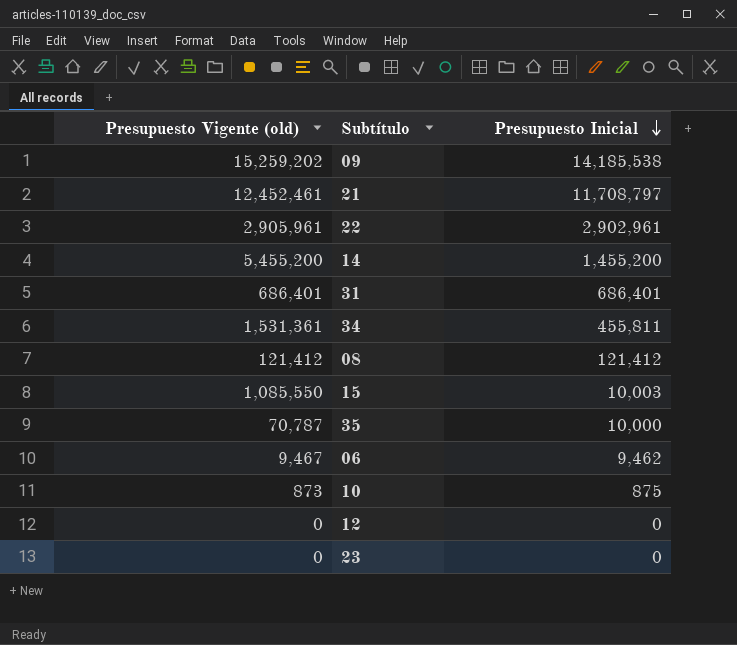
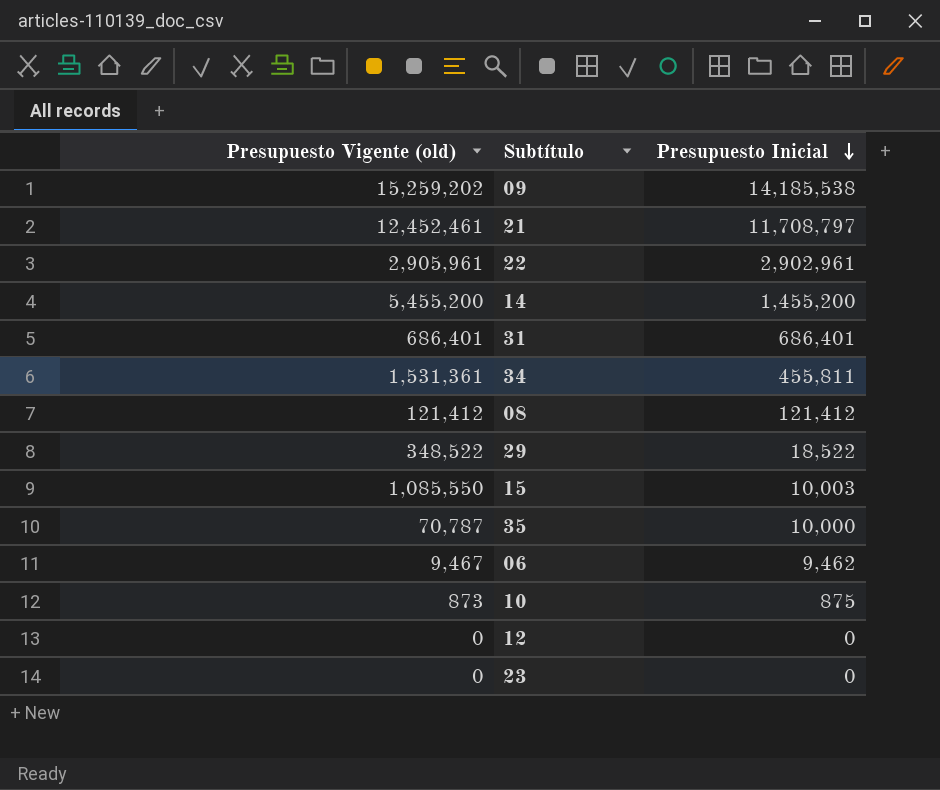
row 29: none -> 348,522 | 18,522

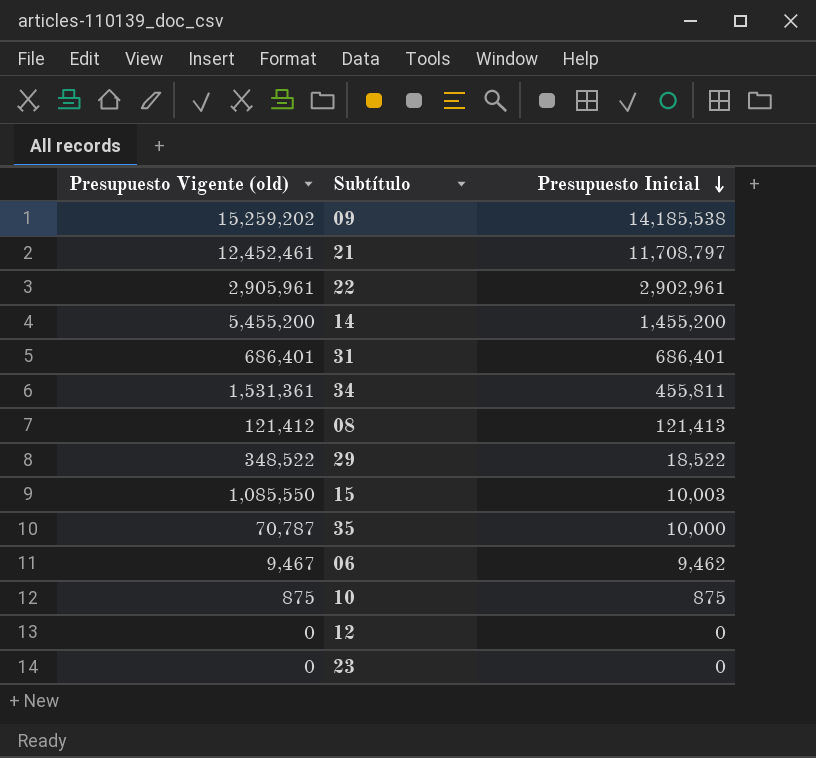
08 | Presupuesto Inicial: 121,412 -> 121,413
10 | Presupuesto Vigente (old): 873 -> 875

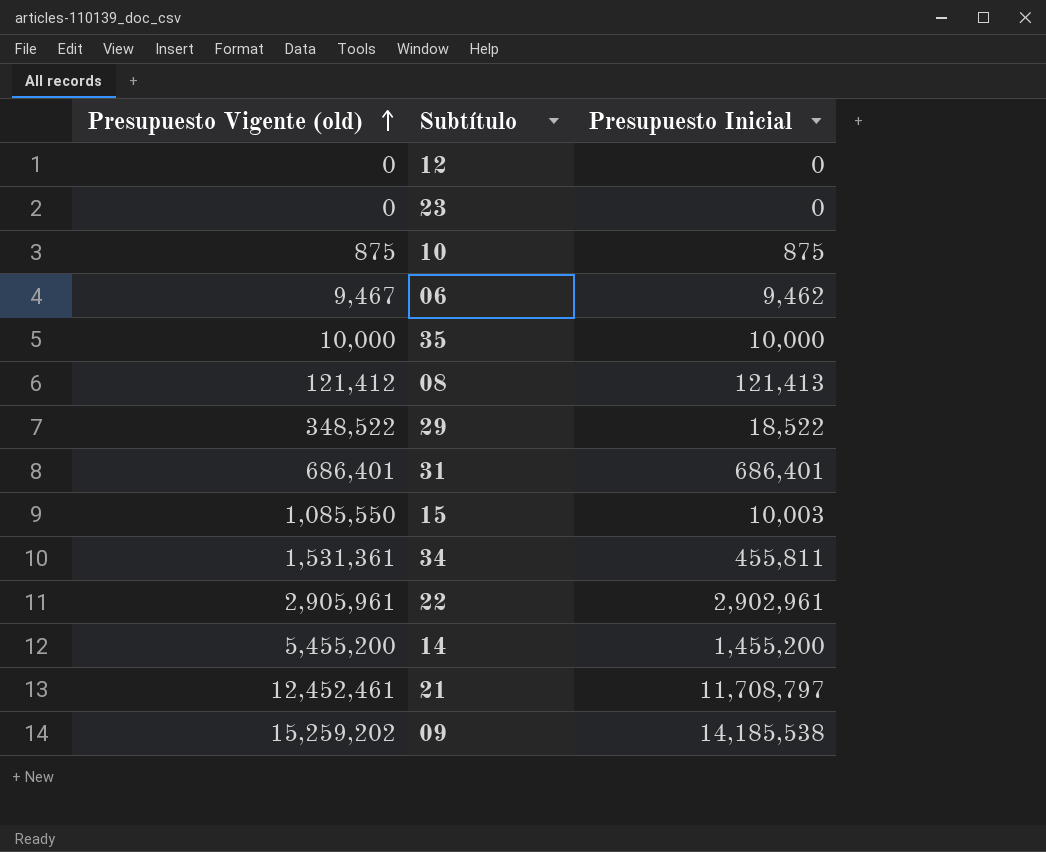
row order: Presupuesto Inicial descending -> Presupuesto Vigente (old) ascending
35 | Presupuesto Vigente (old): 70,787 -> 10,000

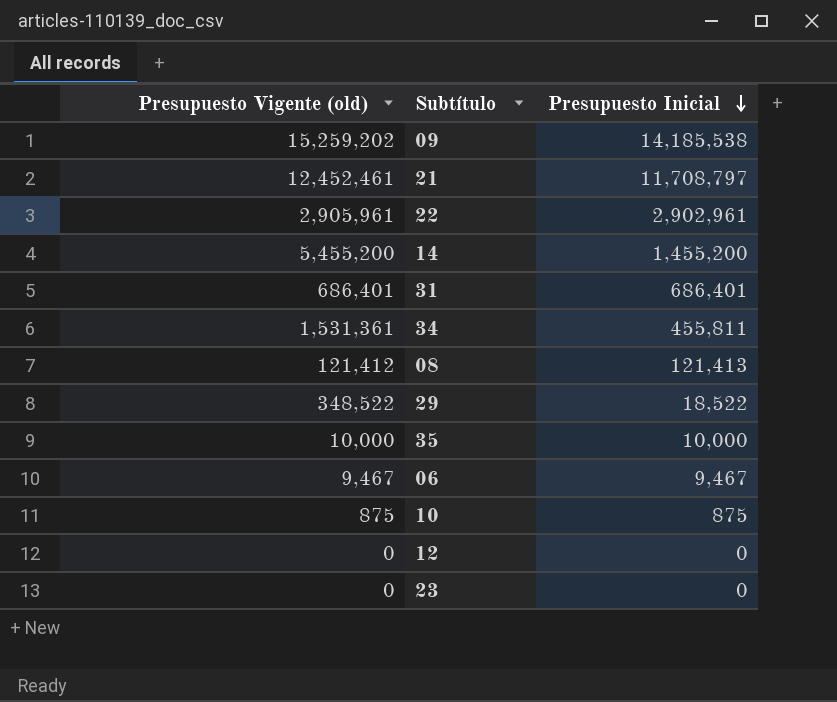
row order: Presupuesto Vigente (old) ascending -> Presupuesto Inicial descending
row 15: 1,085,550 | 10,003 -> none
06 | Presupuesto Inicial: 9,462 -> 9,467

